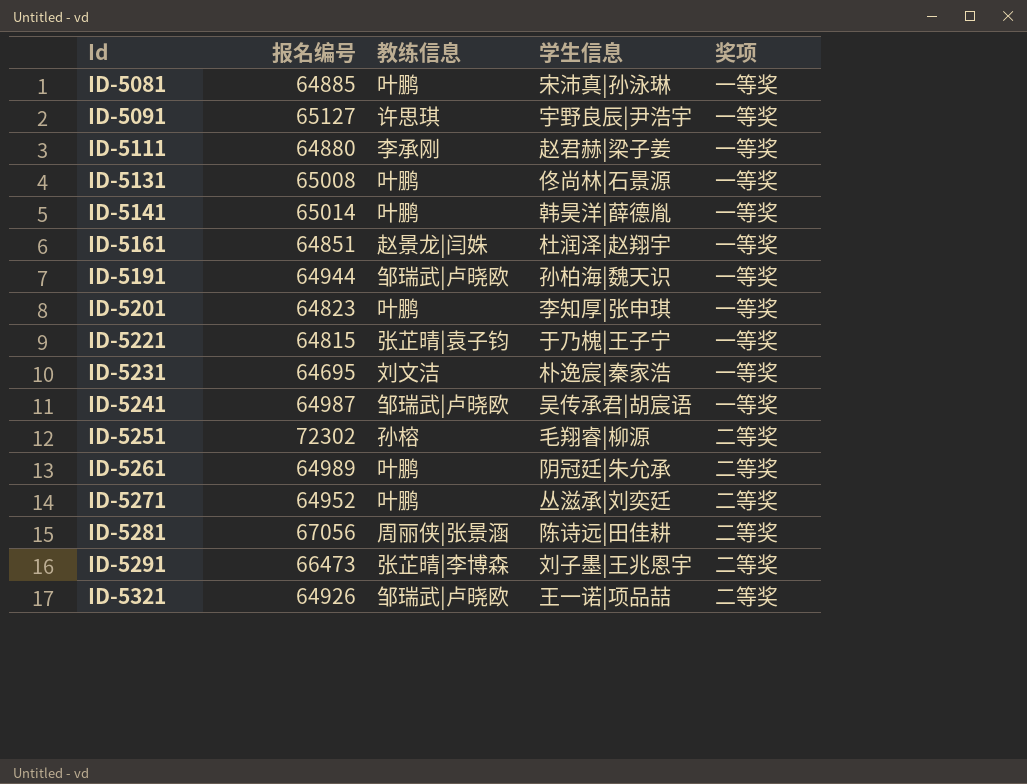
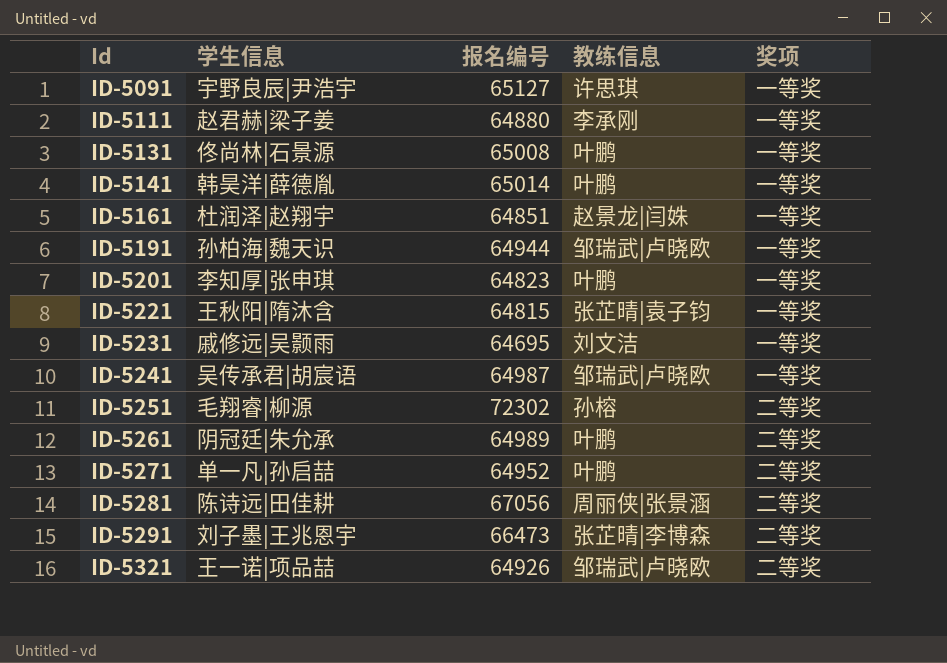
column 学生信息 | position: 4 -> 2
row ID-5081: 64885 | 叶鹏 | 宋沛真|孙泳琳 | 一等奖 -> none
ID-5221 | 学生信息: 于乃槐|王子宁 -> 王秋阳|隋沐含
ID-5231 | 学生信息: 朴逸宸|秦家浩 -> 戚修远|吴颢雨
ID-5271 | 学生信息: 丛滋承|刘奕廷 -> 单一凡|孙启喆

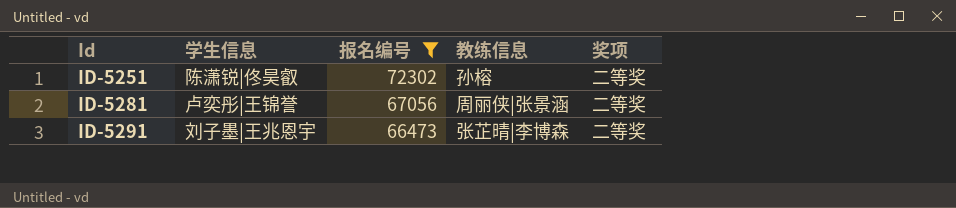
filter: none -> 报名编号 >= 66473
ID-5251 | 学生信息: 毛翔睿|柳源 -> 陈潇锐|佟昊叡
ID-5281 | 学生信息: 陈诗远|田佳耕 -> 卢奕彤|王锦誉

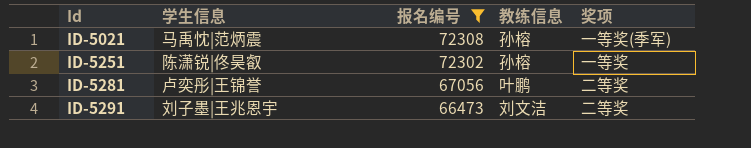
row ID-5021: none -> 马禹忱|范炳震 | 72308 | 孙榕 | 一等奖(季军)
ID-5251 | 奖项: 二等奖 -> 一等奖
ID-5281 | 教练信息: 周丽侠|张景涵 -> 叶鹏
ID-5291 | 教练信息: 张芷晴|李博森 -> 刘文洁

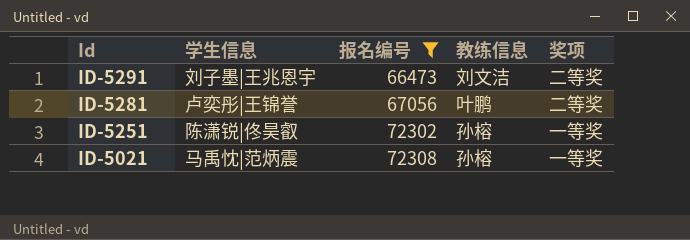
row order: Id ascending -> Id descending
ID-5021 | 奖项: 一等奖(季军) -> 一等奖

